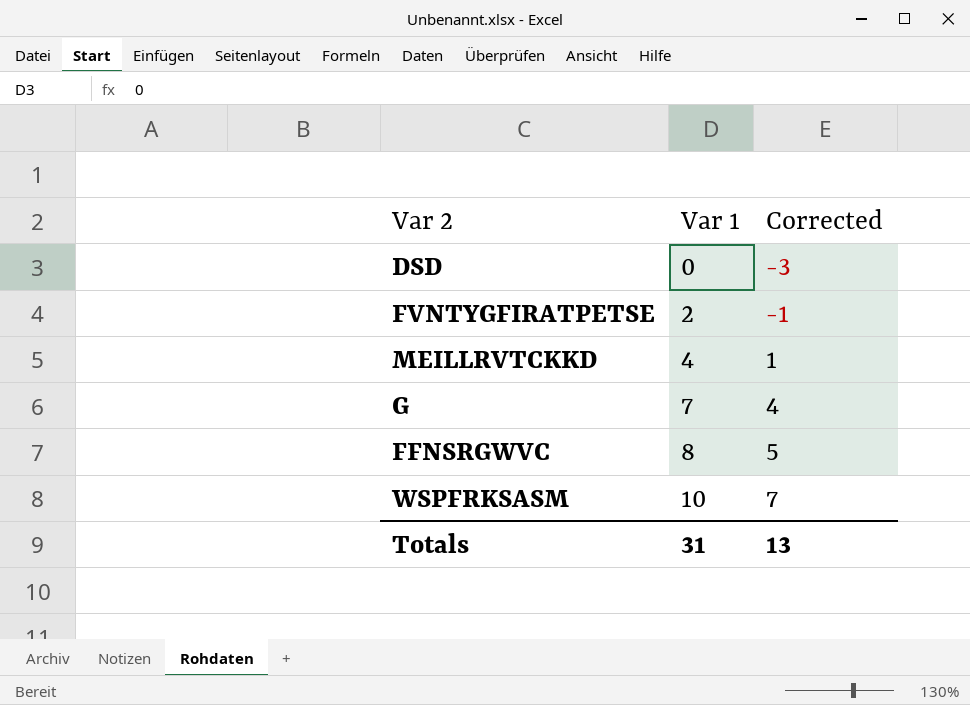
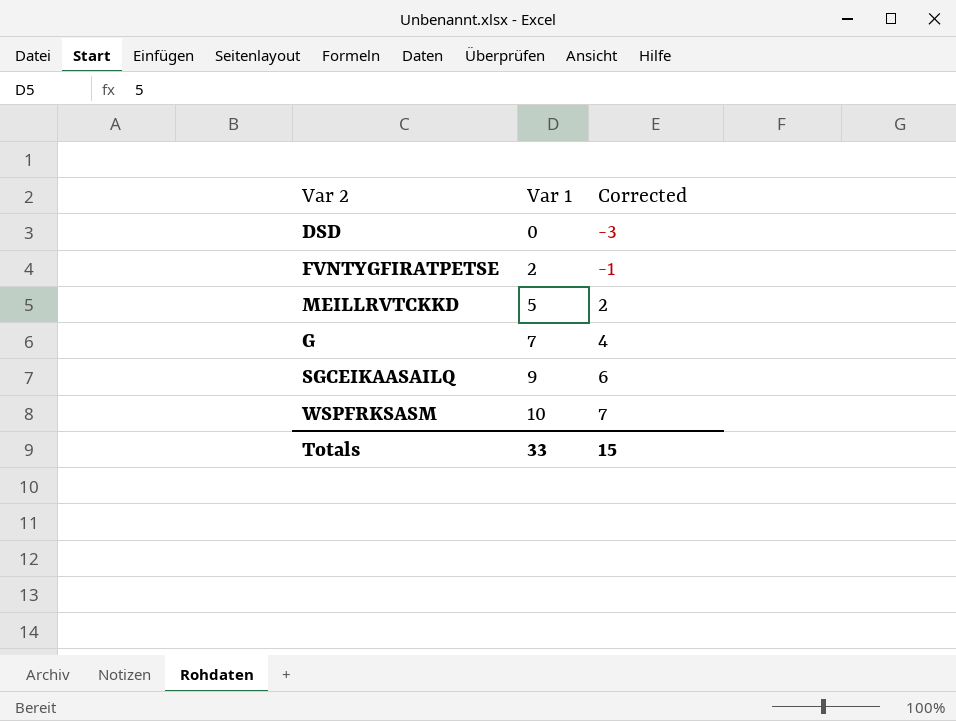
row FFNSRGWVC: 8 | 5 -> none
MEILLRVTCKKD | Var 1: 4 -> 5
MEILLRVTCKKD | Corrected: 1 -> 2
row SGCEIKAASAILQ: none -> 9 | 6
Totals | Var 1: 31 -> 33
Totals | Corrected: 13 -> 15

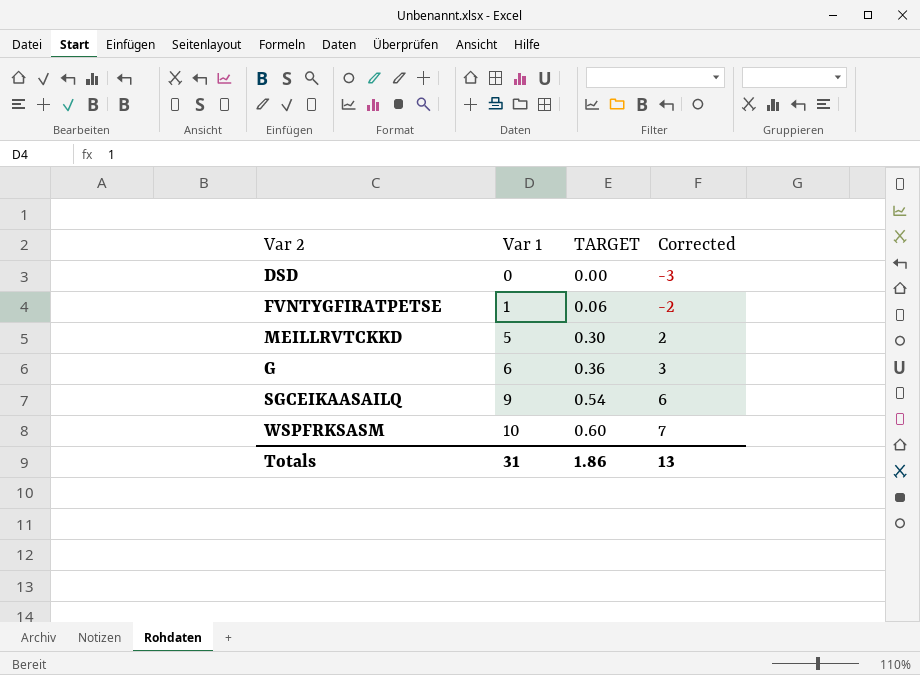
column TARGET | formula: none -> [Var 1] * 0.06
FVNTYGFIRATPETSE | Var 1: 2 -> 1
FVNTYGFIRATPETSE | Corrected: -1 -> -2
G | Var 1: 7 -> 6
G | Corrected: 4 -> 3
Totals | Var 1: 33 -> 31
Totals | Corrected: 15 -> 13

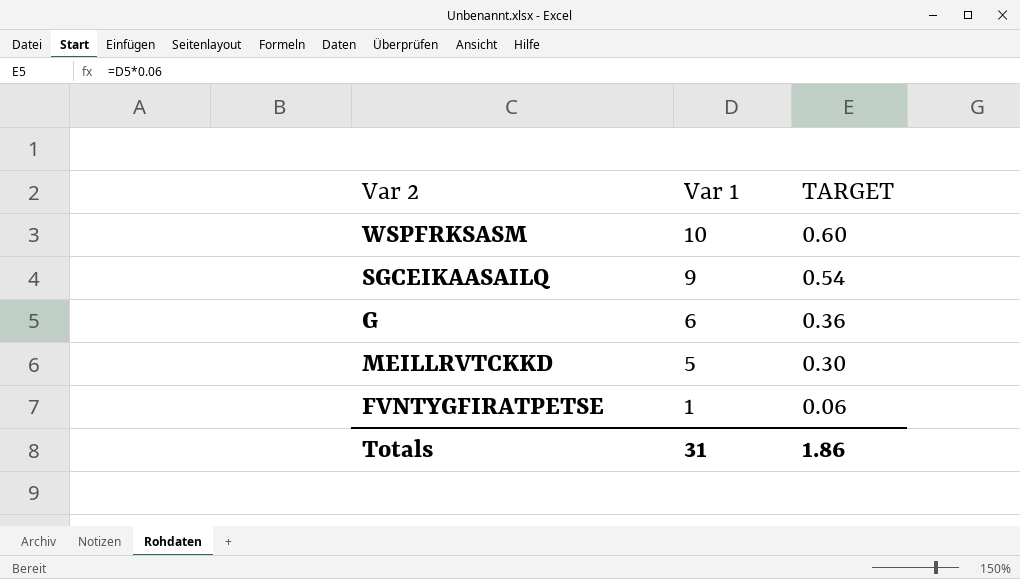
row order: Var 1 ascending -> Var 1 descending
column Corrected | formula: [Var 1] - 3 -> none
row DSD: 0 | 0.00 | -3 -> none

